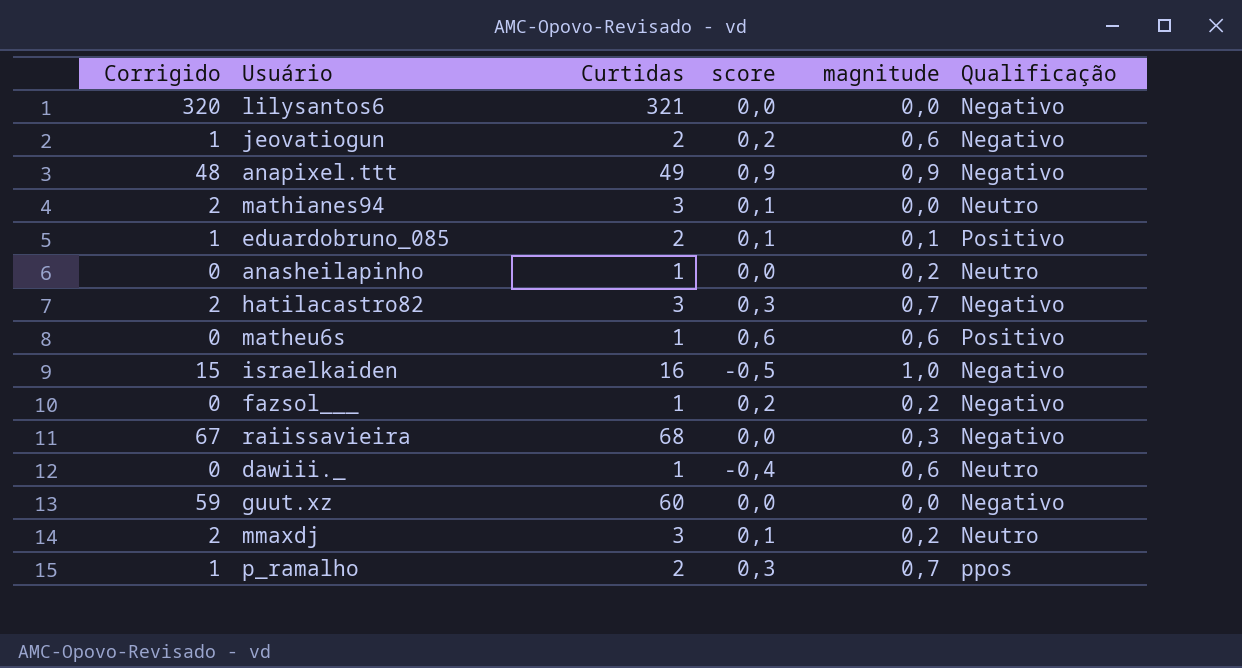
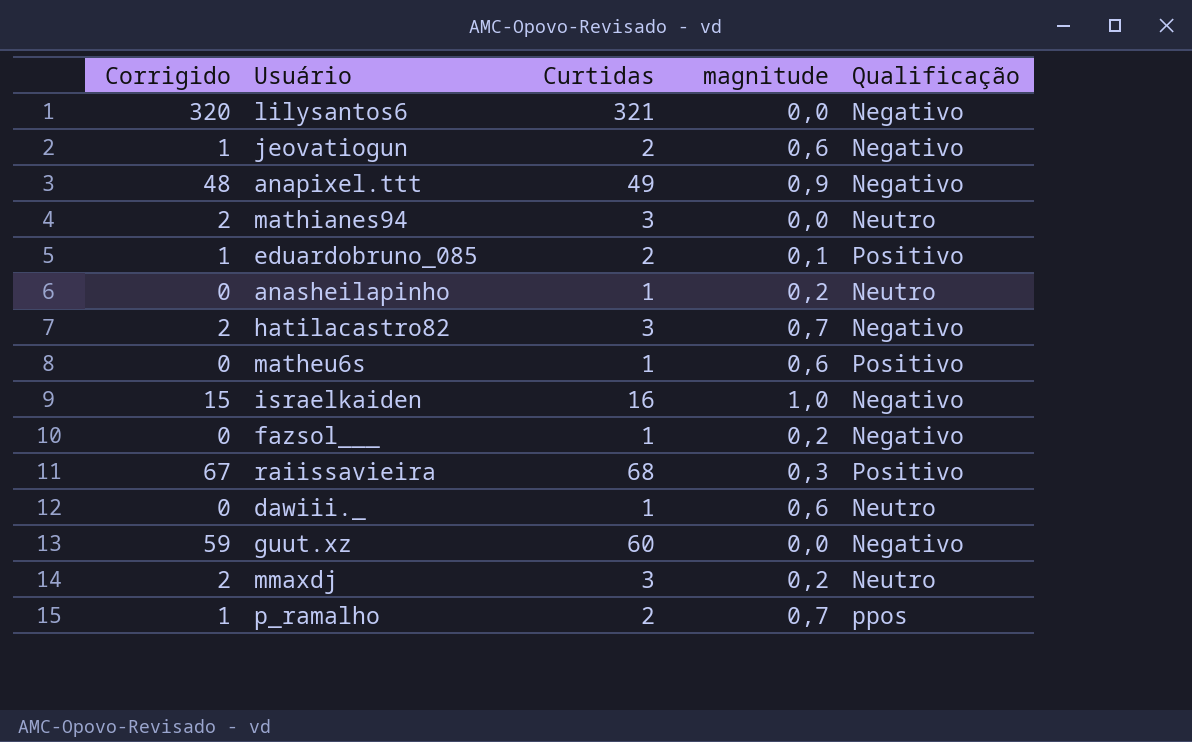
column score | position: 4 -> none
raiissavieira | Qualificação: Negativo -> Positivo

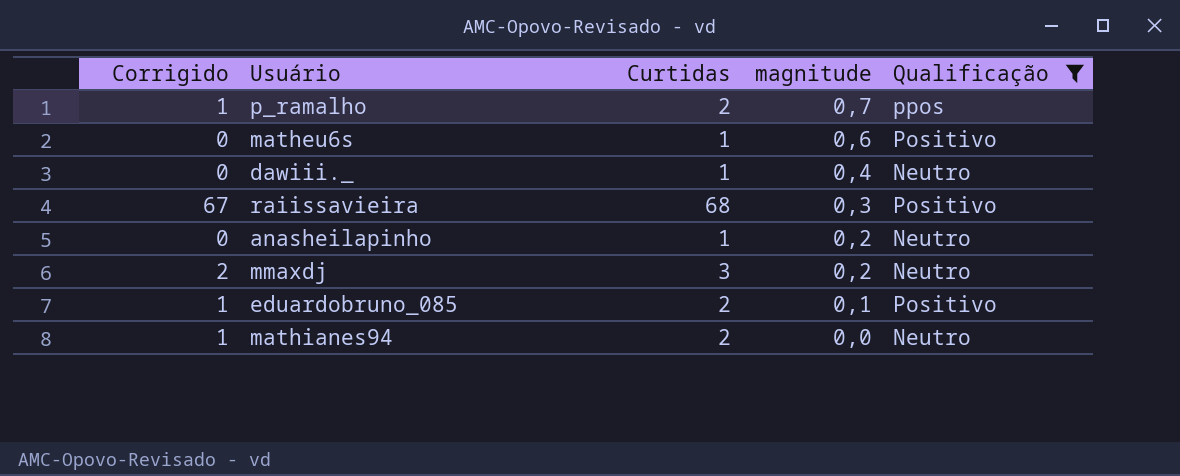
filter: none -> Qualificação != Negativo
row order: none -> magnitude descending
dawiii._ | magnitude: 0,6 -> 0,4
mathianes94 | Corrigido: 2 -> 1
mathianes94 | Curtidas: 3 -> 2

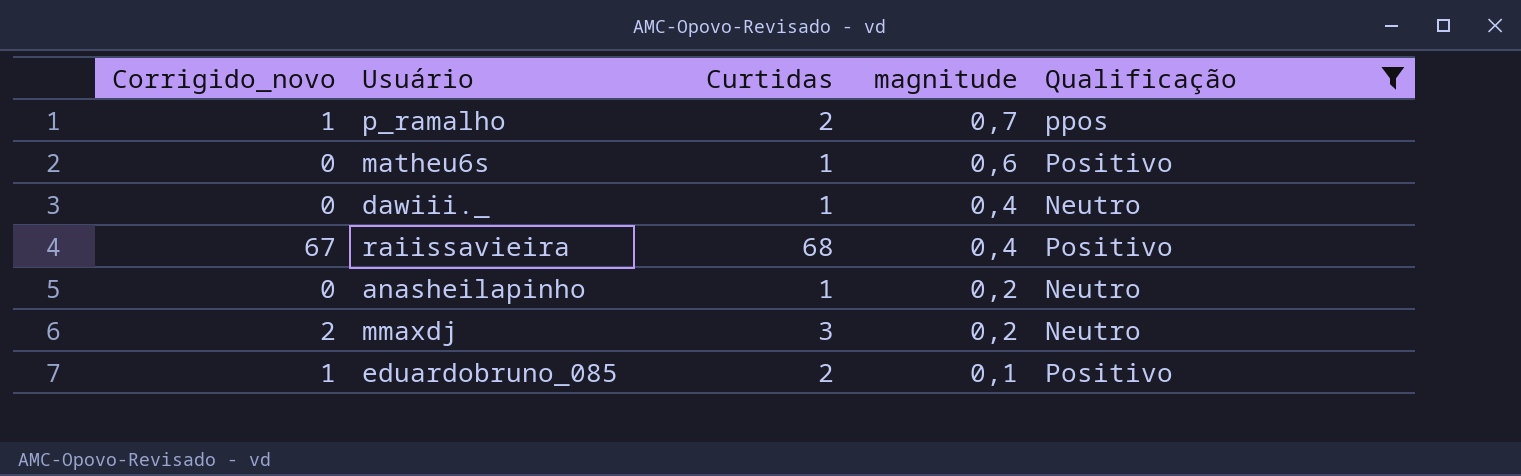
column name: Corrigido -> Corrigido_novo
row mathianes94: 1 | 2 | 0,0 | Neutro -> none
raiissavieira | magnitude: 0,3 -> 0,4

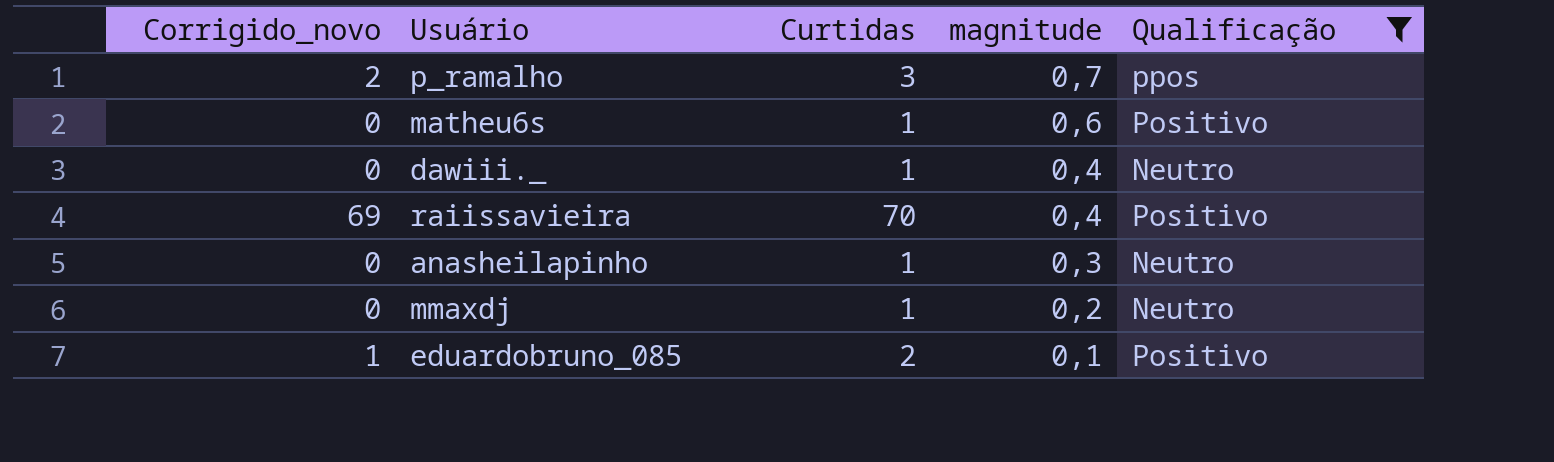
p_ramalho | Corrigido_novo: 1 -> 2
p_ramalho | Curtidas: 2 -> 3
raiissavieira | Corrigido_novo: 67 -> 69
raiissavieira | Curtidas: 68 -> 70
anasheilapinho | magnitude: 0,2 -> 0,3
mmaxdj | Corrigido_novo: 2 -> 0
mmaxdj | Curtidas: 3 -> 1

